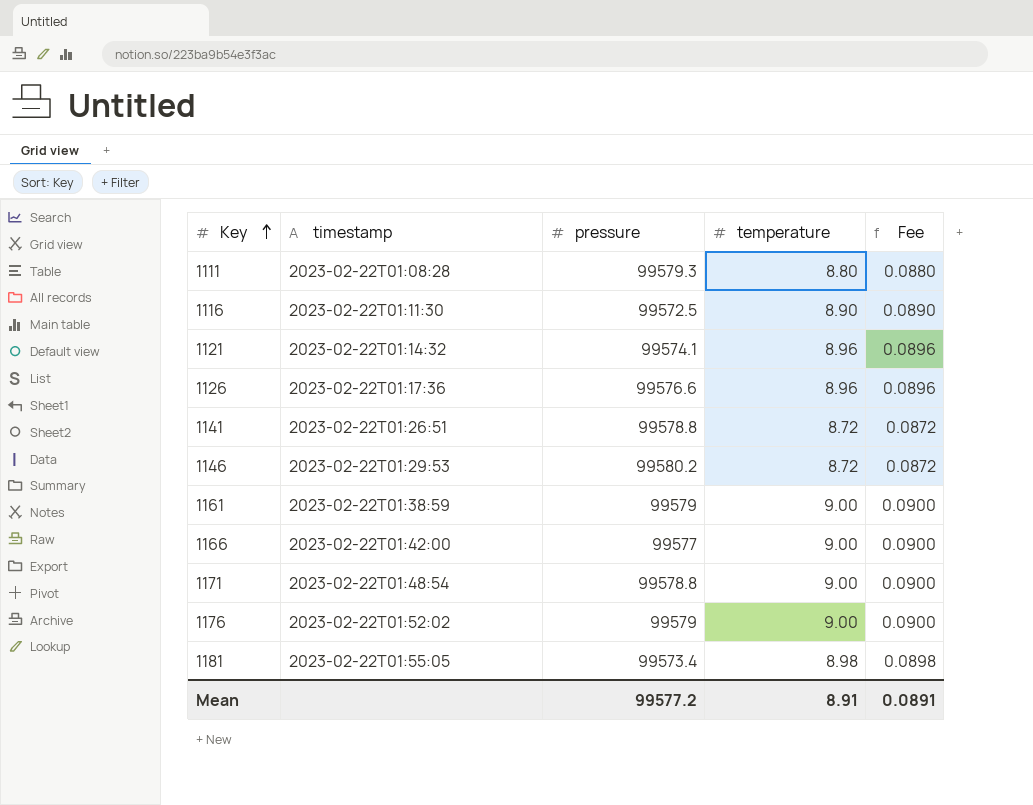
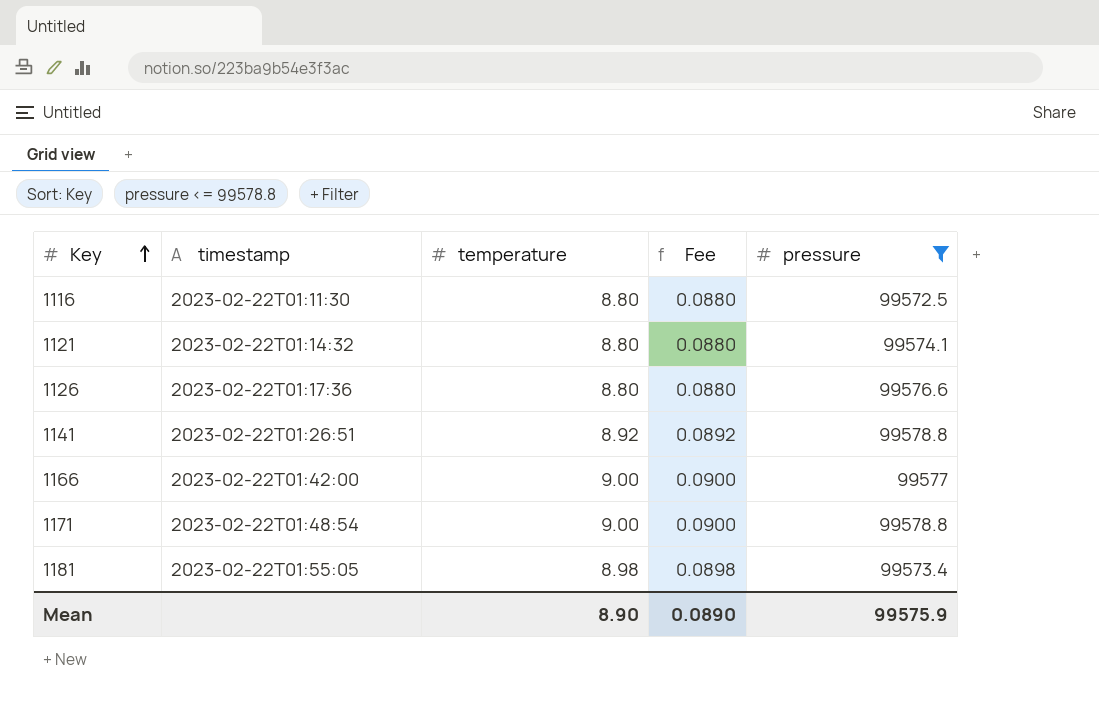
filter: none -> pressure <= 99578.8
column pressure | position: 3 -> 5
1116 | temperature: 8.90 -> 8.80
1116 | Fee: 0.0890 -> 0.0880
1121 | temperature: 8.96 -> 8.80
1121 | Fee: 0.0896 -> 0.0880
1126 | temperature: 8.96 -> 8.80
1126 | Fee: 0.0896 -> 0.0880
1141 | temperature: 8.72 -> 8.92
1141 | Fee: 0.0872 -> 0.0892
Mean | temperature: 8.91 -> 8.90
Mean | Fee: 0.0891 -> 0.0890
Mean | pressure: 99577.2 -> 99575.9

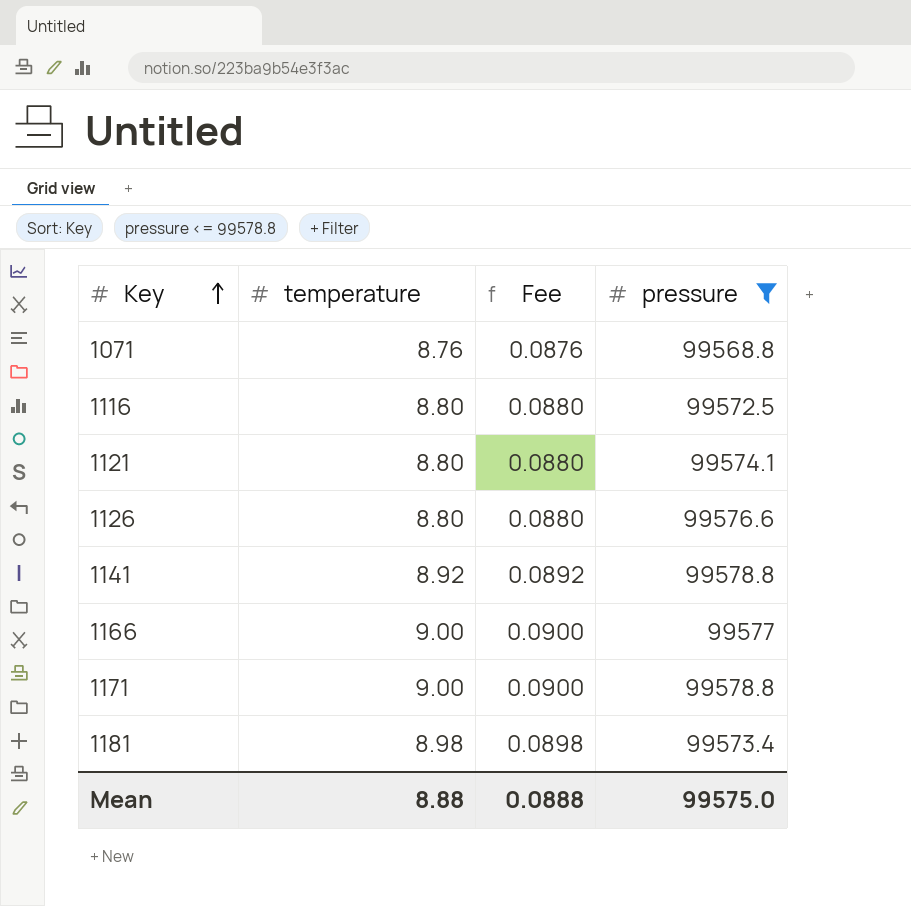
column timestamp | position: 2 -> none
row 1071: none -> 8.76 | 0.0876 | 99568.8
Mean | temperature: 8.90 -> 8.88
Mean | Fee: 0.0890 -> 0.0888
Mean | pressure: 99575.9 -> 99575.0

